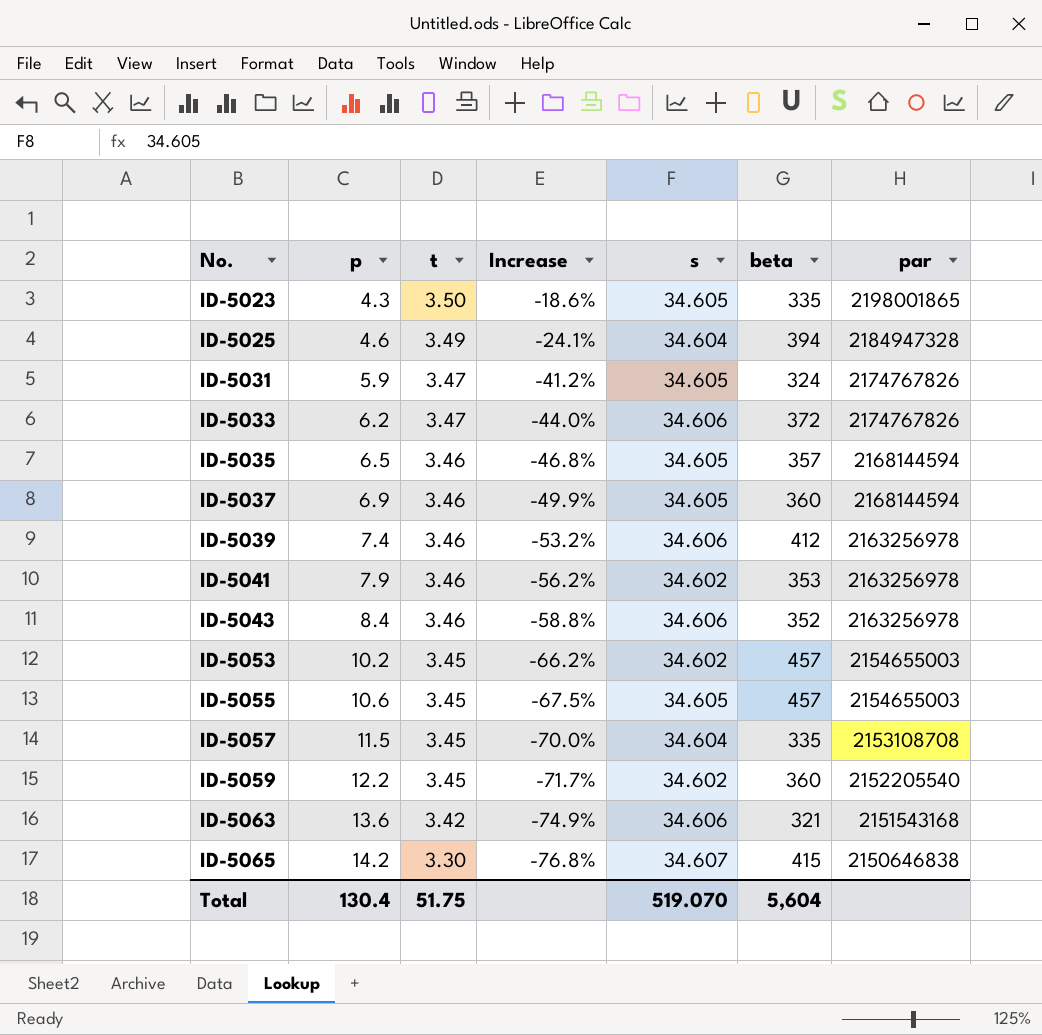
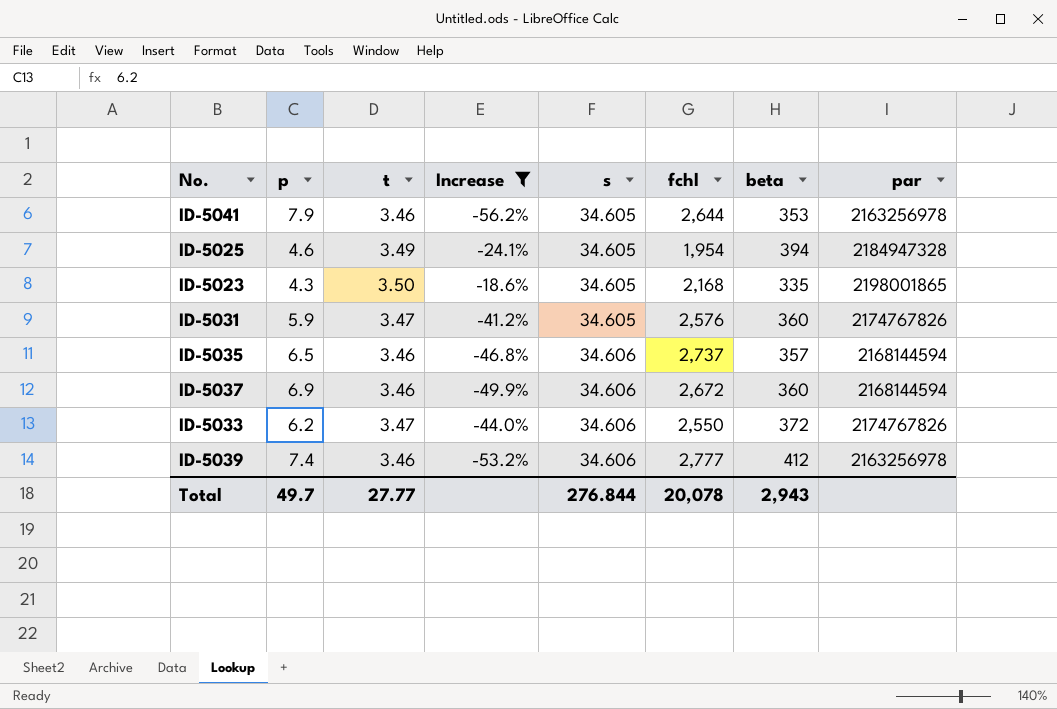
filter: none -> Increase >= -56.2%
row order: No. ascending -> s ascending
column fchl | position: none -> 6
ID-5041 | s: 34.602 -> 34.605
ID-5025 | s: 34.604 -> 34.605
ID-5031 | beta: 324 -> 360
ID-5035 | s: 34.605 -> 34.606
ID-5037 | s: 34.605 -> 34.606
Total | p: 130.4 -> 49.7
Total | t: 51.75 -> 27.77
Total | s: 519.070 -> 276.844
Total | beta: 5,604 -> 2,943

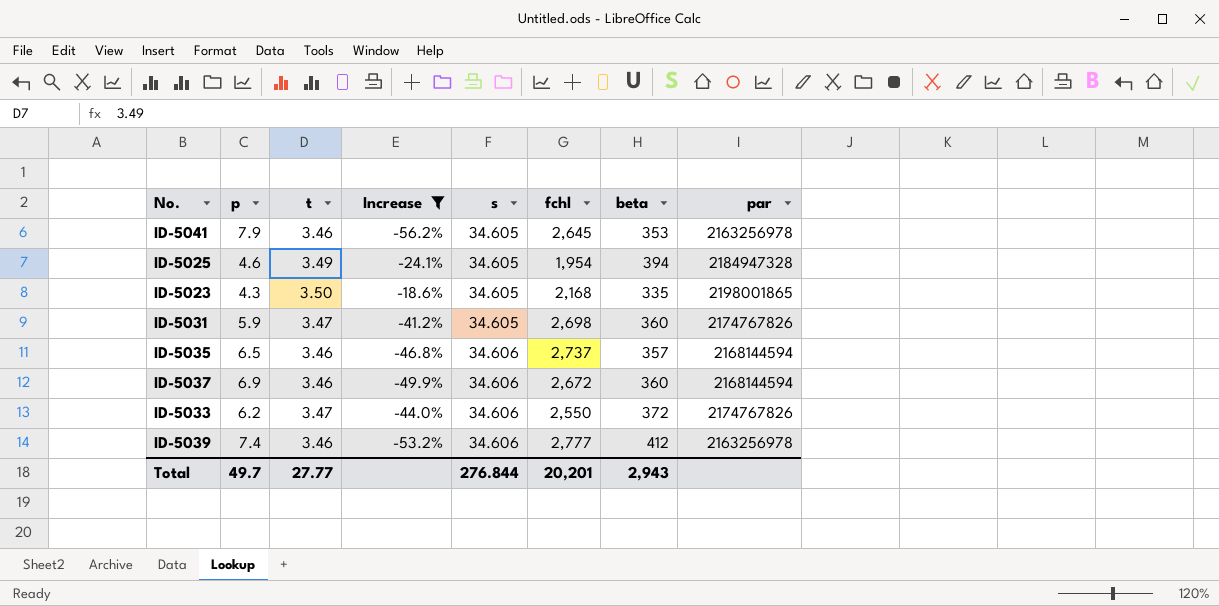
ID-5041 | fchl: 2,644 -> 2,645
ID-5031 | fchl: 2,576 -> 2,698
Total | fchl: 20,078 -> 20,201

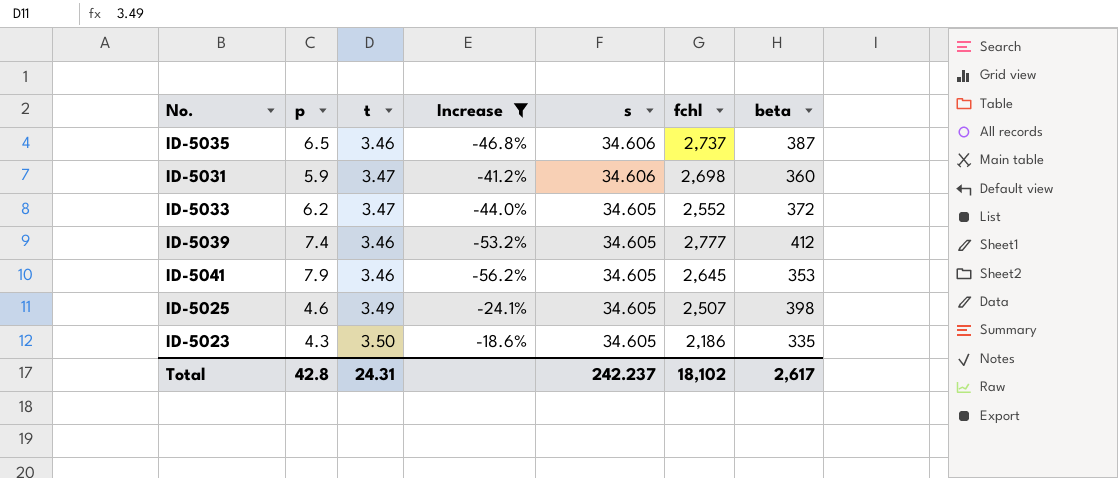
row order: s ascending -> s descending
column par | position: 8 -> none
row ID-5037: 6.9 | 3.46 | -49.9% | 34.606 | 2,672 | 360 | 2168144594 -> none
ID-5035 | beta: 357 -> 387
ID-5031 | s: 34.605 -> 34.606
ID-5033 | s: 34.606 -> 34.605
ID-5033 | fchl: 2,550 -> 2,552
ID-5039 | s: 34.606 -> 34.605
ID-5025 | fchl: 1,954 -> 2,507
ID-5025 | beta: 394 -> 398
ID-5023 | fchl: 2,168 -> 2,186
Total | p: 49.7 -> 42.8
Total | t: 27.77 -> 24.31
Total | s: 276.844 -> 242.237
Total | fchl: 20,201 -> 18,102
Total | beta: 2,943 -> 2,617

